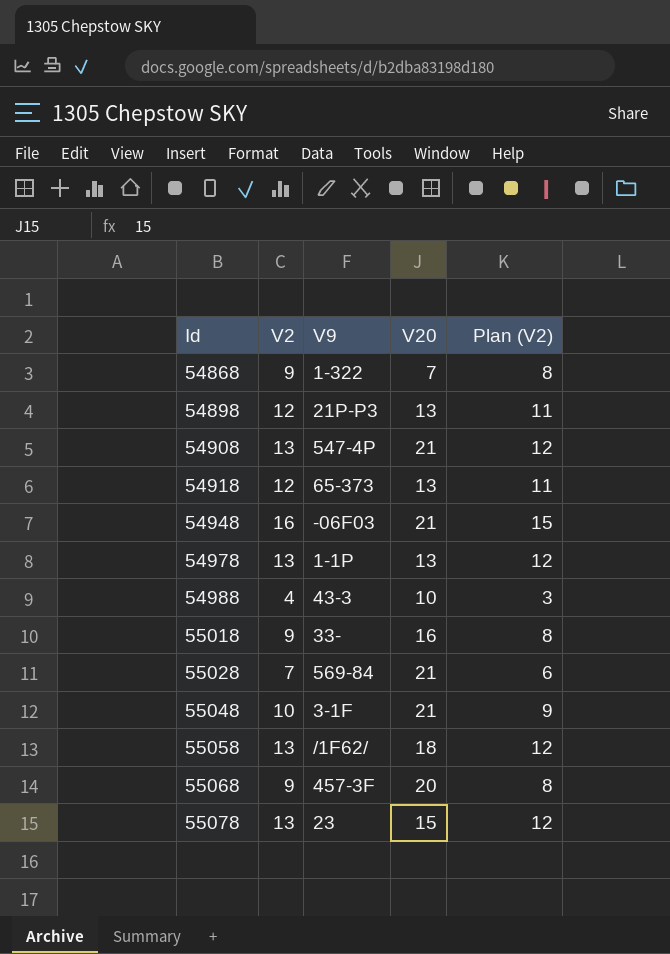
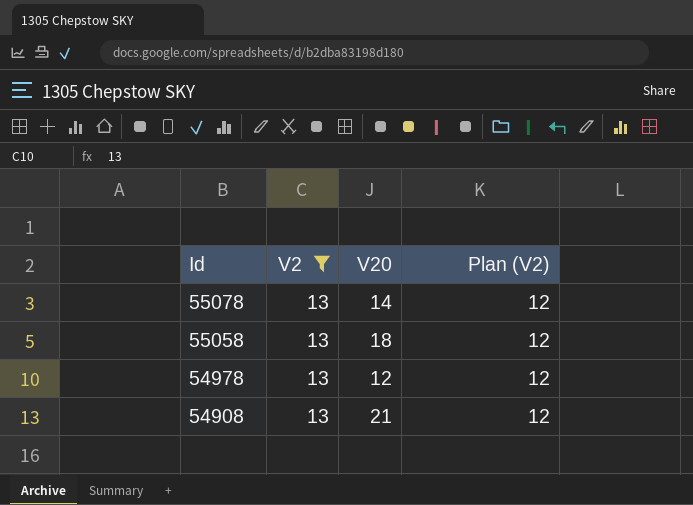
filter: none -> V2 = 13
row order: Id ascending -> Id descending
column V9 | position: 3 -> none
55078 | V20: 15 -> 14
54978 | V20: 13 -> 12

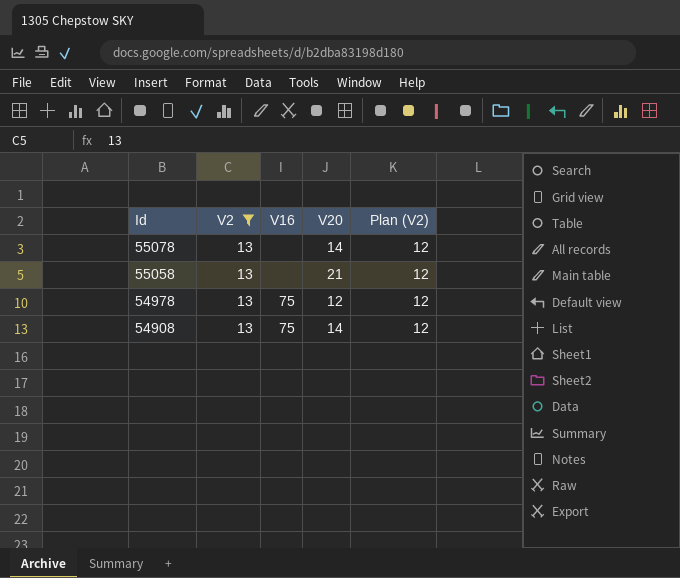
column V16 | position: none -> 3
55058 | V20: 18 -> 21
54908 | V20: 21 -> 14

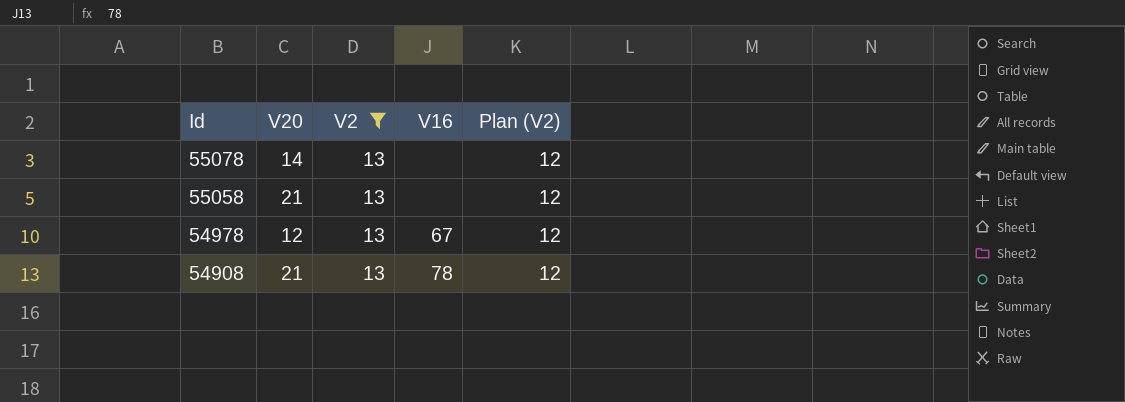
column V20 | position: 4 -> 2
54978 | V16: 75 -> 67
54908 | V20: 14 -> 21
54908 | V16: 75 -> 78

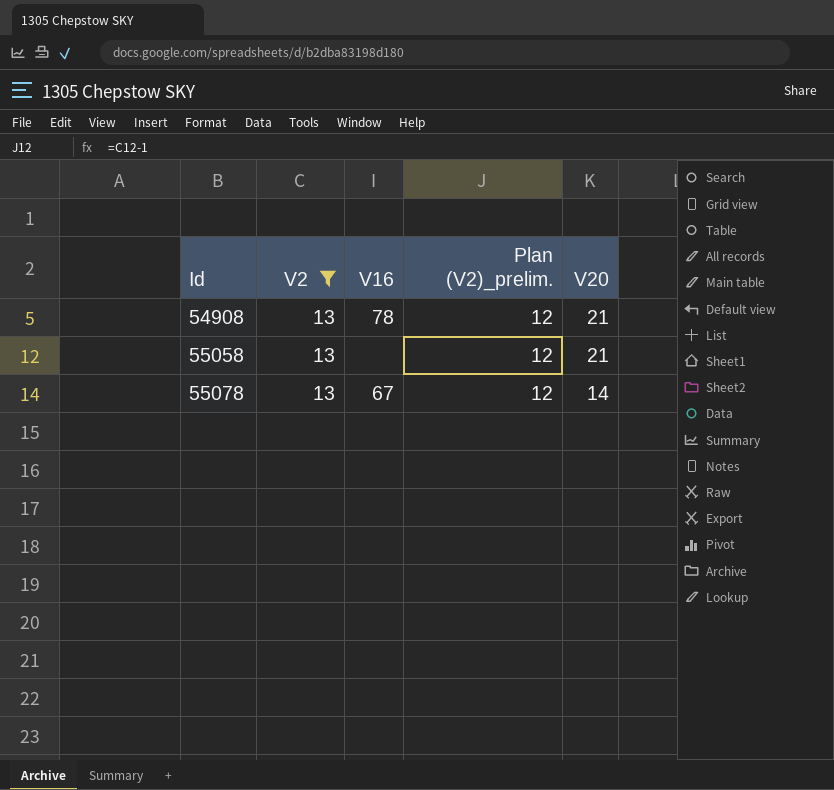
row order: Id descending -> Id ascending
column name: Plan (V2) -> Plan (V2)_prelim.
column V20 | position: 2 -> 5
row 54978: 12 | 13 | 67 | 12 -> none
55078 | V16: none -> 67

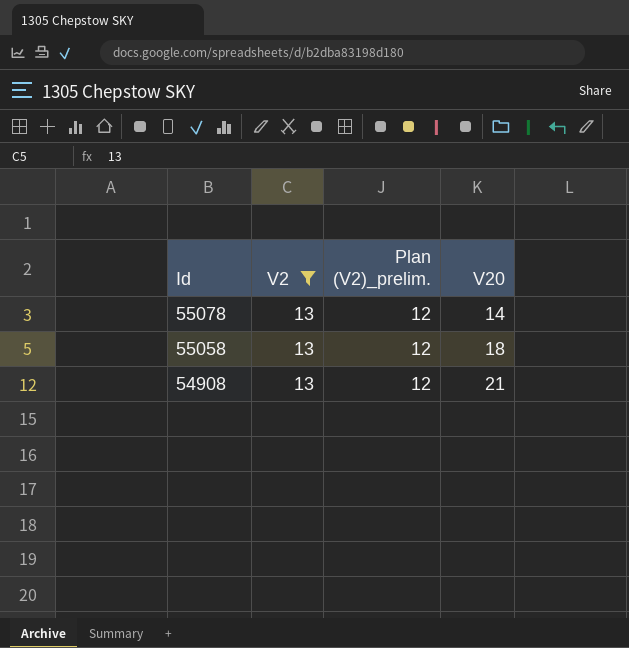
row order: Id ascending -> Id descending
column V16 | position: 3 -> none
55058 | V20: 21 -> 18

